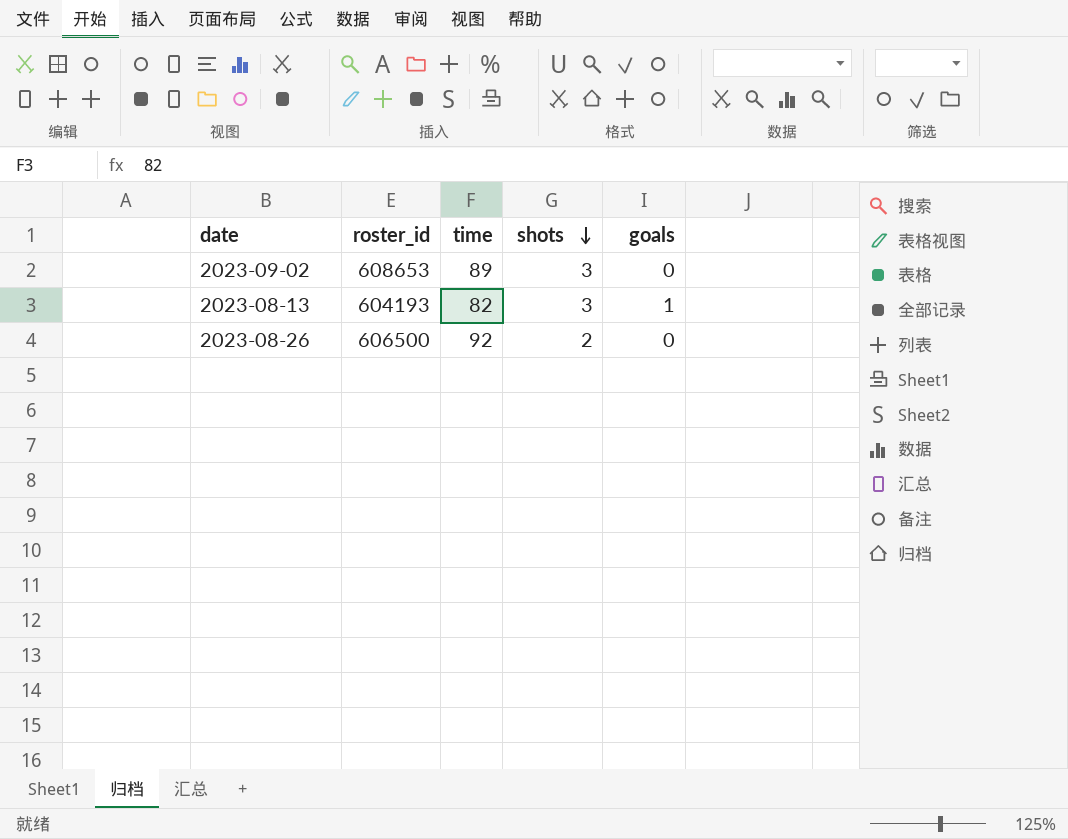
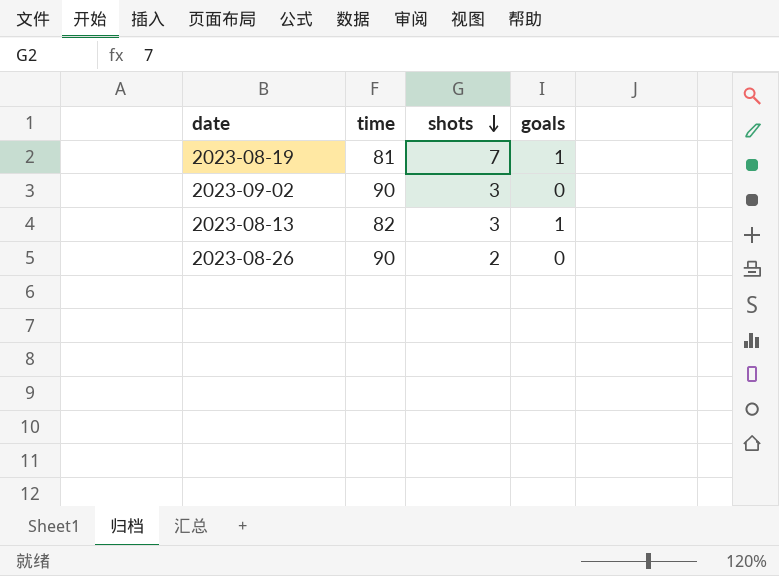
column roster_id | position: 2 -> none
row 2023-08-19: none -> 81 | 7 | 1
2023-09-02 | time: 89 -> 90
2023-08-26 | time: 92 -> 90

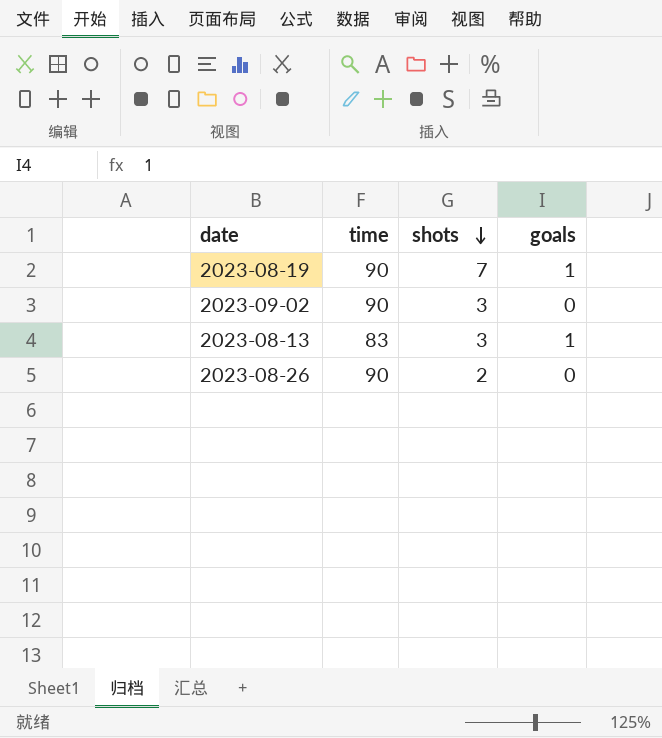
2023-08-19 | time: 81 -> 90
2023-08-13 | time: 82 -> 83

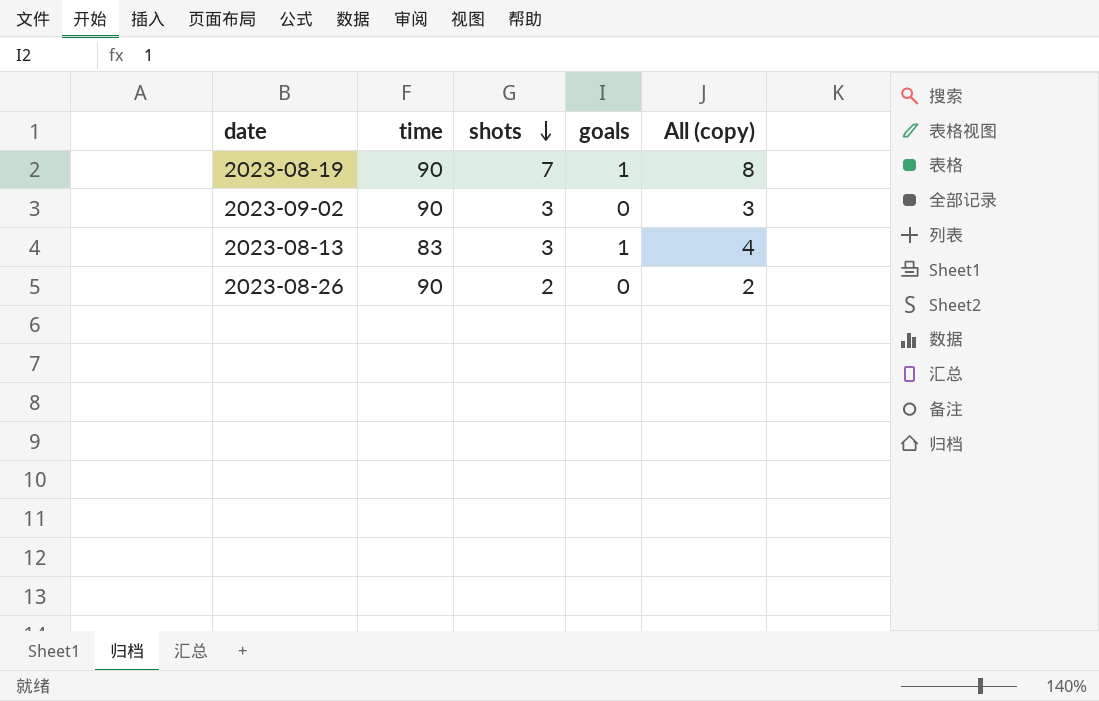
column All (copy) | formula: none -> [shots] + [goals]

